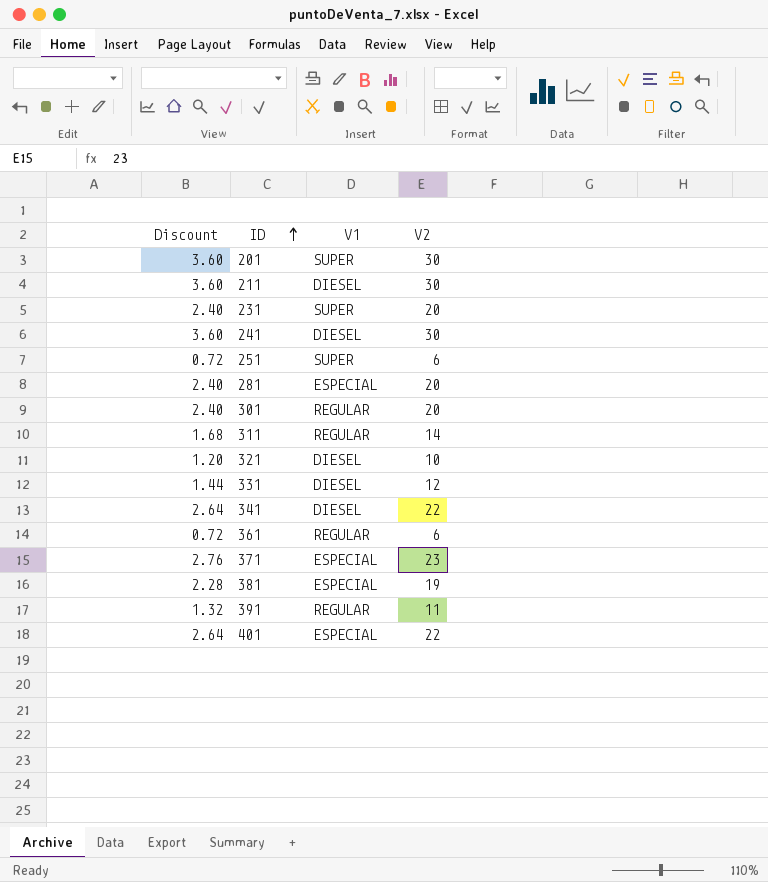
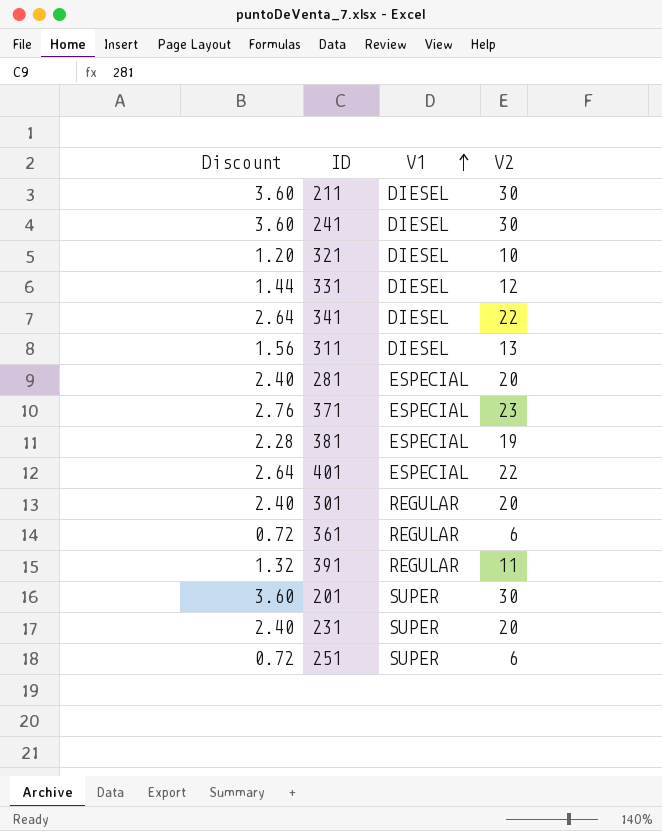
row order: ID ascending -> V1 ascending
311 | Discount: 1.68 -> 1.56
311 | V1: REGULAR -> DIESEL
311 | V2: 14 -> 13

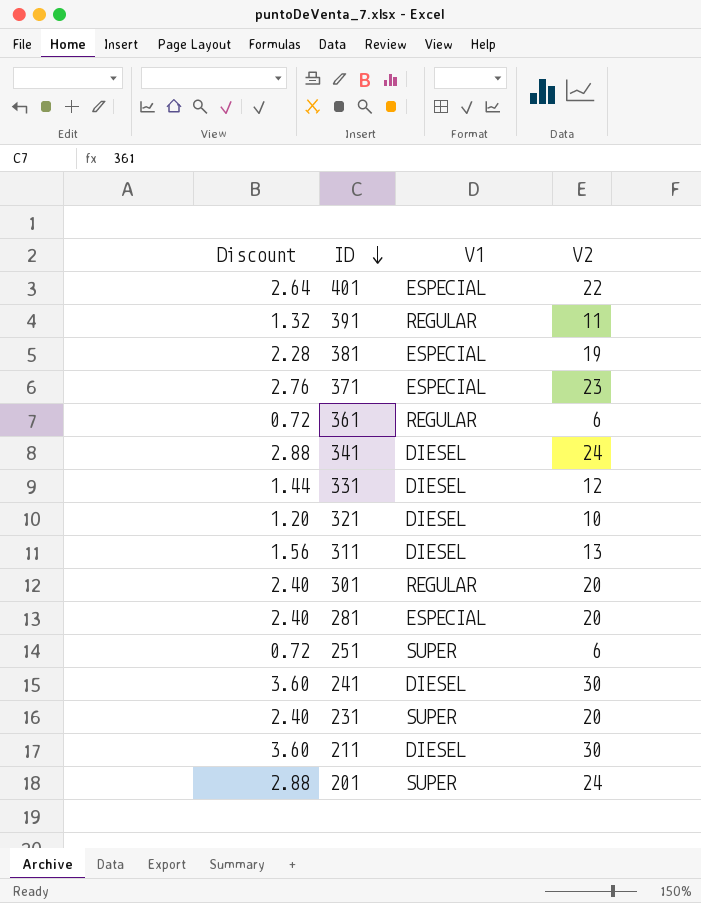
row order: V1 ascending -> ID descending
341 | Discount: 2.64 -> 2.88
341 | V2: 22 -> 24
201 | Discount: 3.60 -> 2.88
201 | V2: 30 -> 24

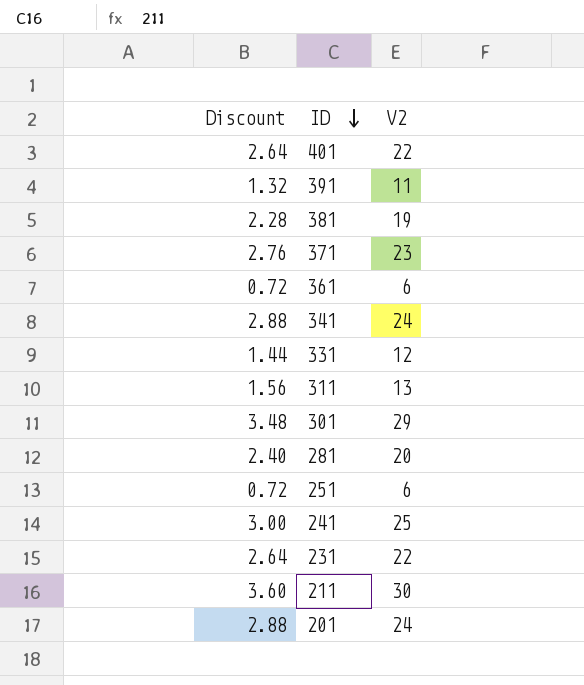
column V1 | position: 3 -> none
row 321: 1.20 | DIESEL | 10 -> none
301 | Discount: 2.40 -> 3.48
301 | V2: 20 -> 29
241 | Discount: 3.60 -> 3.00
241 | V2: 30 -> 25
231 | Discount: 2.40 -> 2.64
231 | V2: 20 -> 22

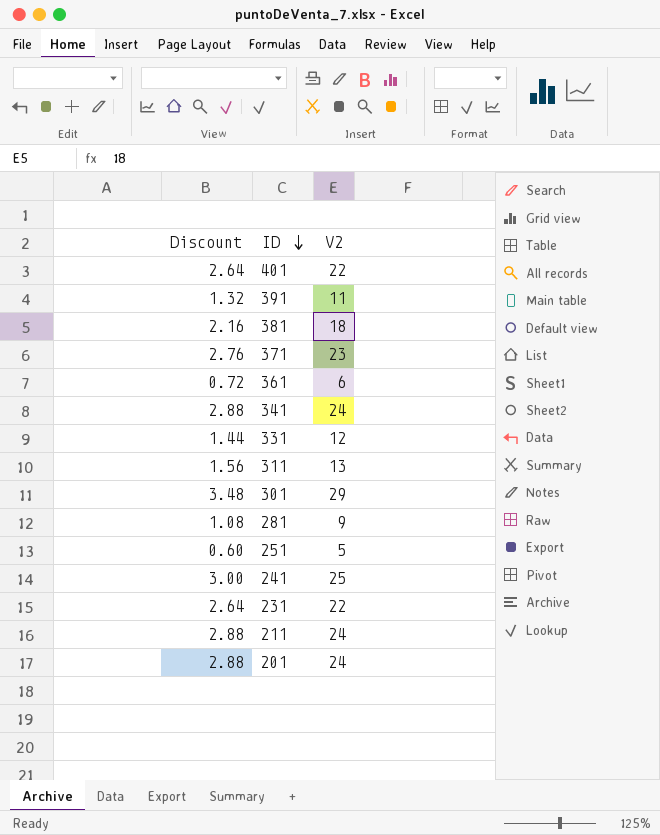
381 | Discount: 2.28 -> 2.16
381 | V2: 19 -> 18
281 | Discount: 2.40 -> 1.08
281 | V2: 20 -> 9
251 | Discount: 0.72 -> 0.60
251 | V2: 6 -> 5
211 | Discount: 3.60 -> 2.88
211 | V2: 30 -> 24

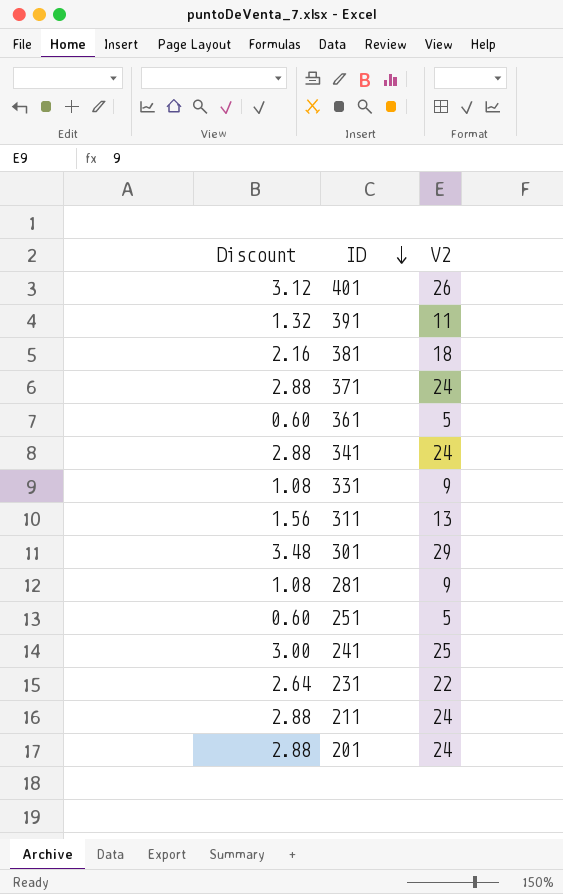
401 | Discount: 2.64 -> 3.12
401 | V2: 22 -> 26
371 | Discount: 2.76 -> 2.88
371 | V2: 23 -> 24
361 | Discount: 0.72 -> 0.60
361 | V2: 6 -> 5
331 | Discount: 1.44 -> 1.08
331 | V2: 12 -> 9

